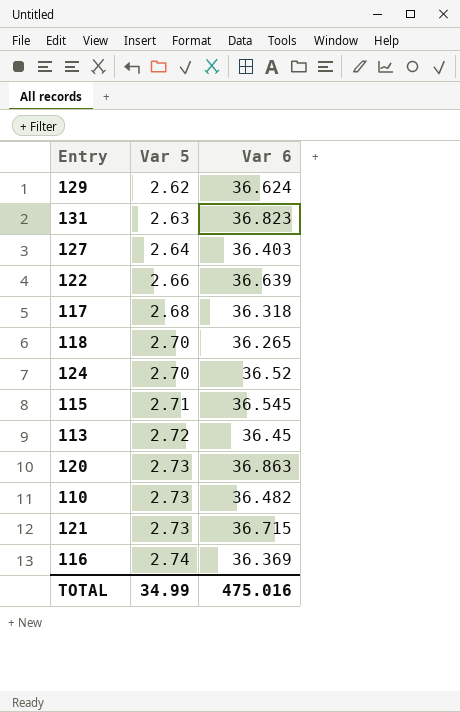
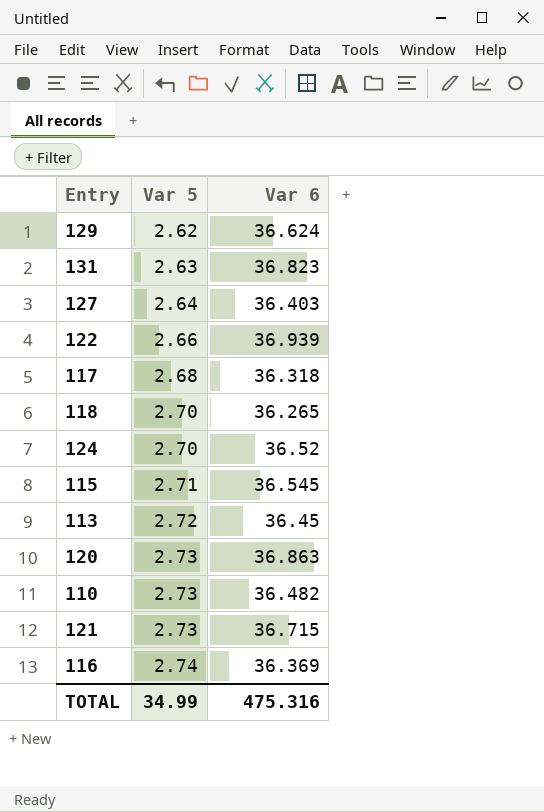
122 | Var 6: 36.639 -> 36.939
TOTAL | Var 6: 475.016 -> 475.316

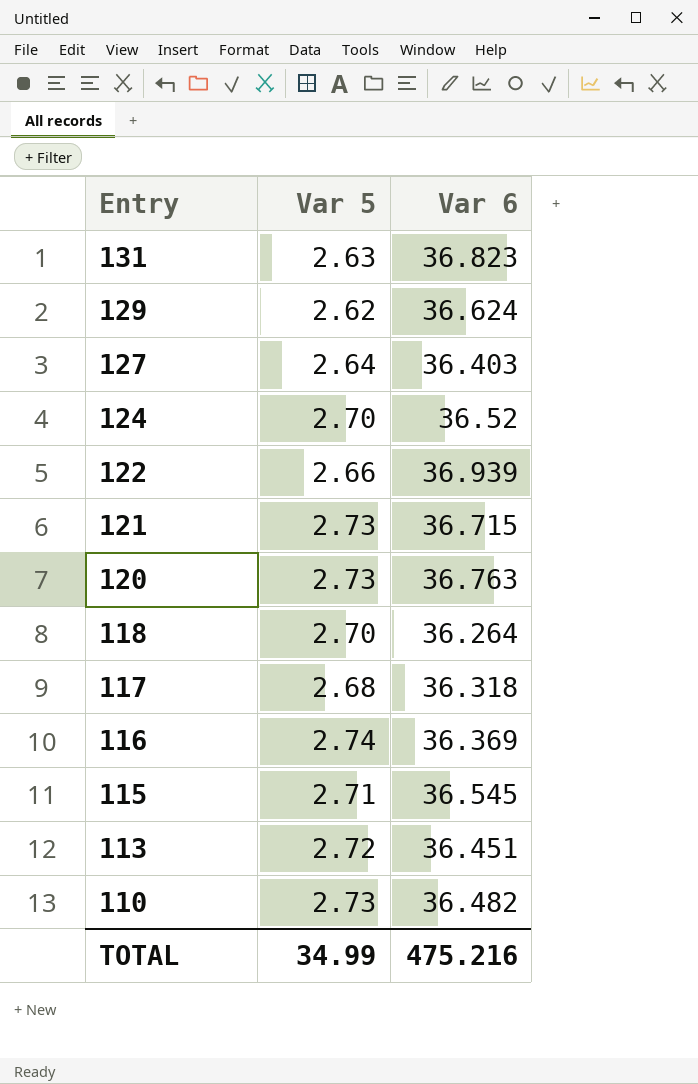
row order: Var 5 ascending -> Entry descending
120 | Var 6: 36.863 -> 36.763
118 | Var 6: 36.265 -> 36.264
113 | Var 6: 36.45 -> 36.451
TOTAL | Var 6: 475.316 -> 475.216

